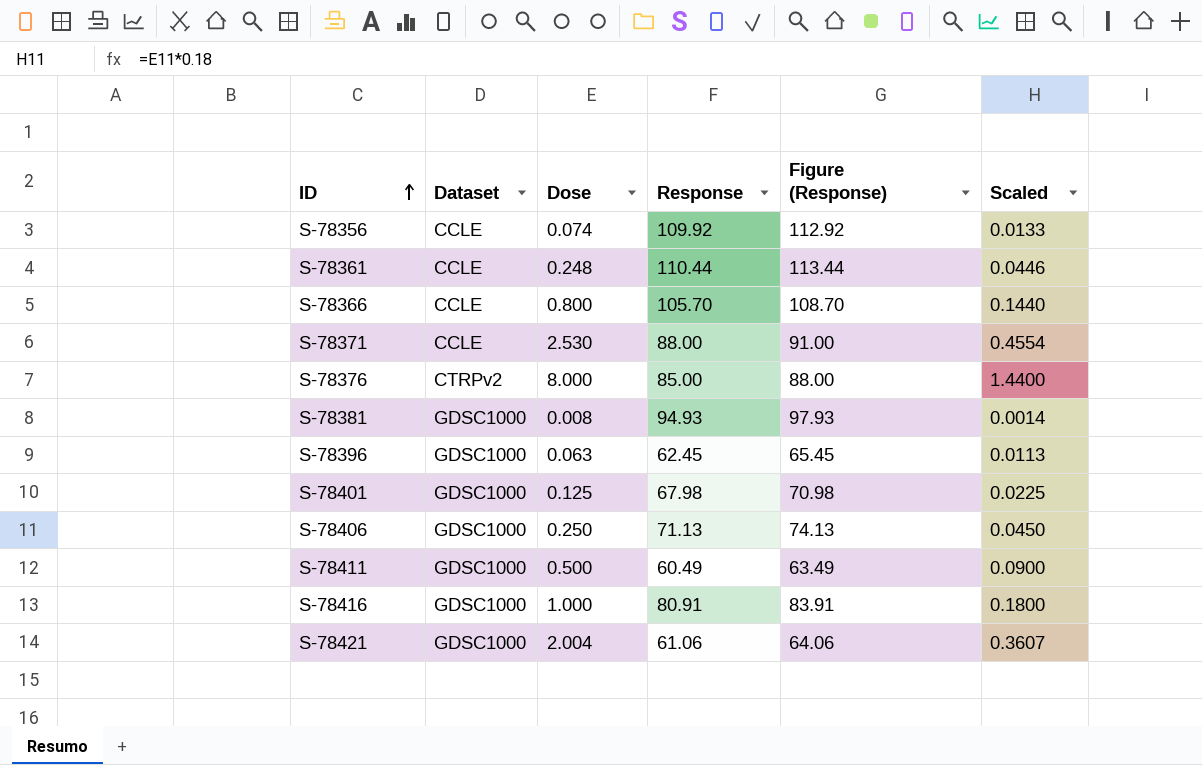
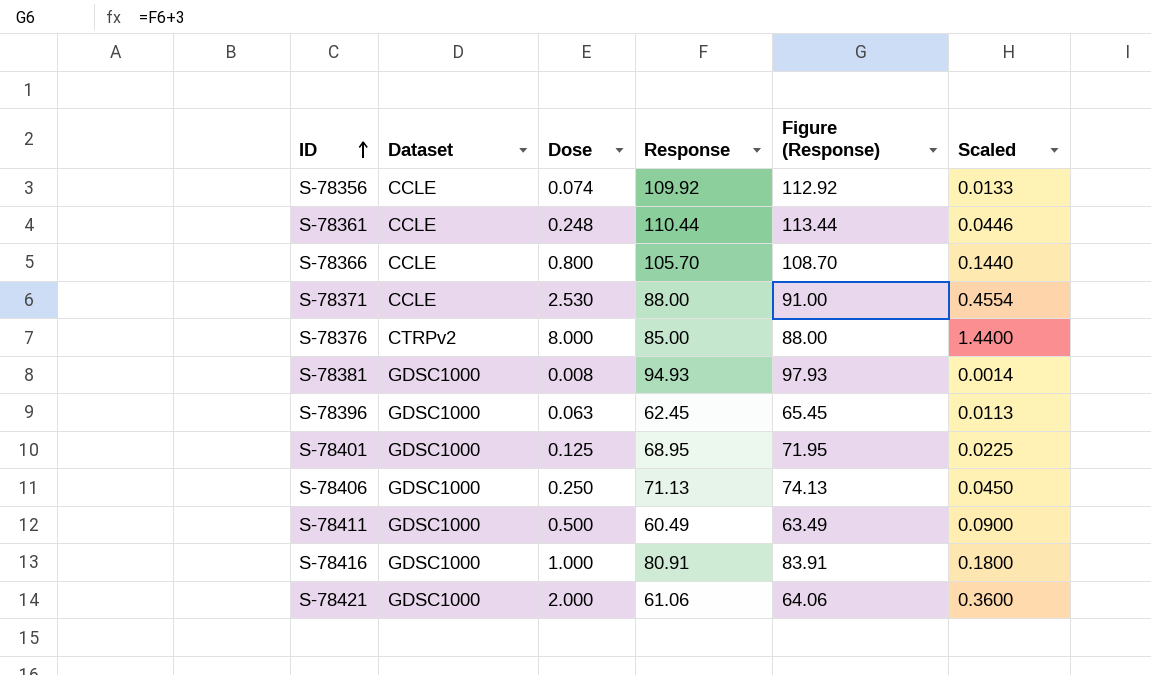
S-78401 | Response: 67.98 -> 68.95
S-78401 | Figure (Response): 70.98 -> 71.95
S-78421 | Dose: 2.004 -> 2.000
S-78421 | Scaled: 0.3607 -> 0.3600

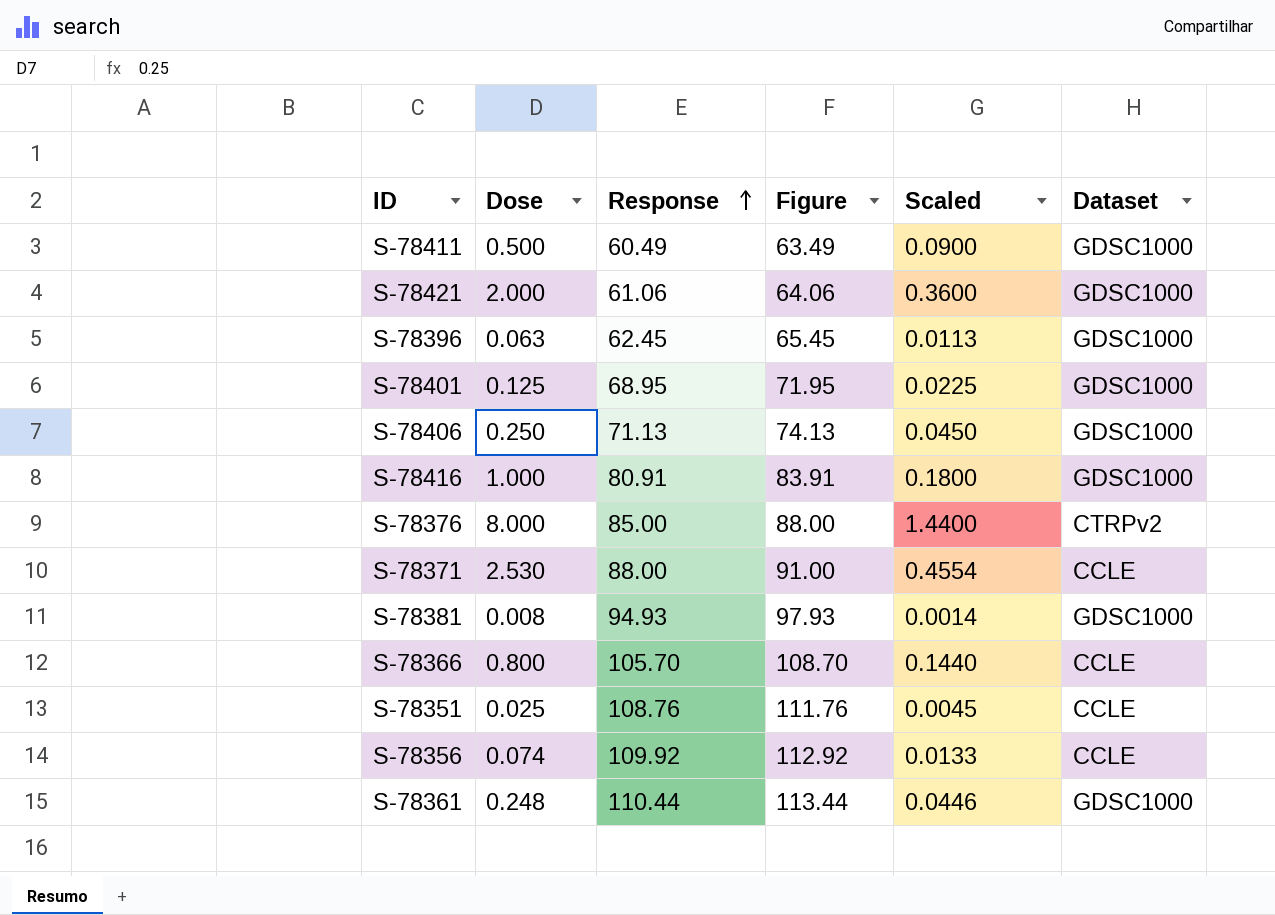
row order: ID ascending -> Response ascending
column name: Figure (Response) -> Figure
column Dataset | position: 2 -> 6
row S-78351: none -> 0.025 | 108.76 | 111.76 | 0.0045 | CCLE
S-78361 | Dataset: CCLE -> GDSC1000

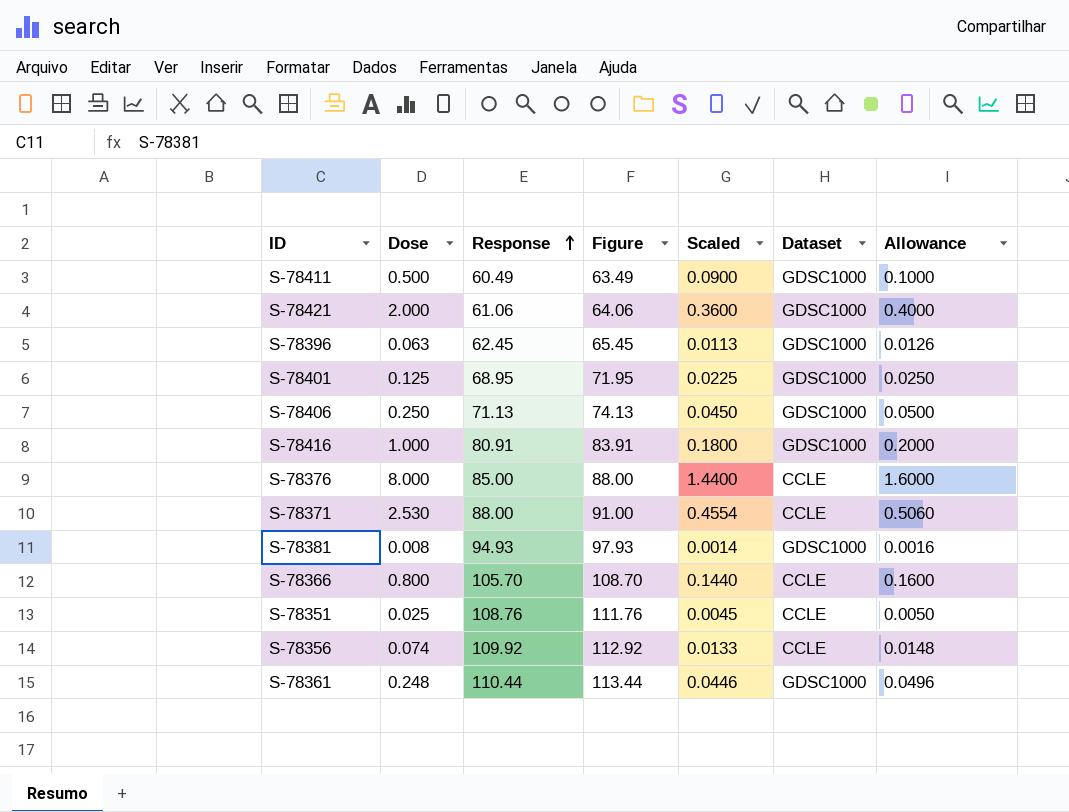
column Allowance | formula: none -> [Dose] * 0.2
S-78376 | Dataset: CTRPv2 -> CCLE

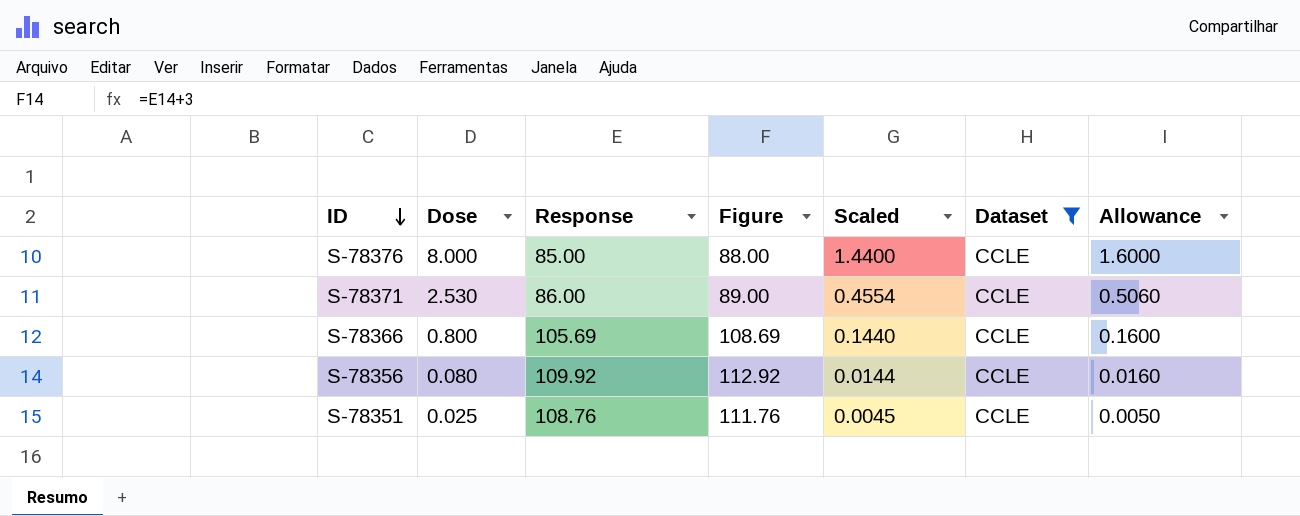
filter: none -> Dataset = CCLE
row order: Response ascending -> ID descending
S-78371 | Response: 88.00 -> 86.00
S-78371 | Figure: 91.00 -> 89.00
S-78366 | Response: 105.70 -> 105.69
S-78366 | Figure: 108.70 -> 108.69
S-78356 | Dose: 0.074 -> 0.080
S-78356 | Scaled: 0.0133 -> 0.0144
S-78356 | Allowance: 0.0148 -> 0.0160

